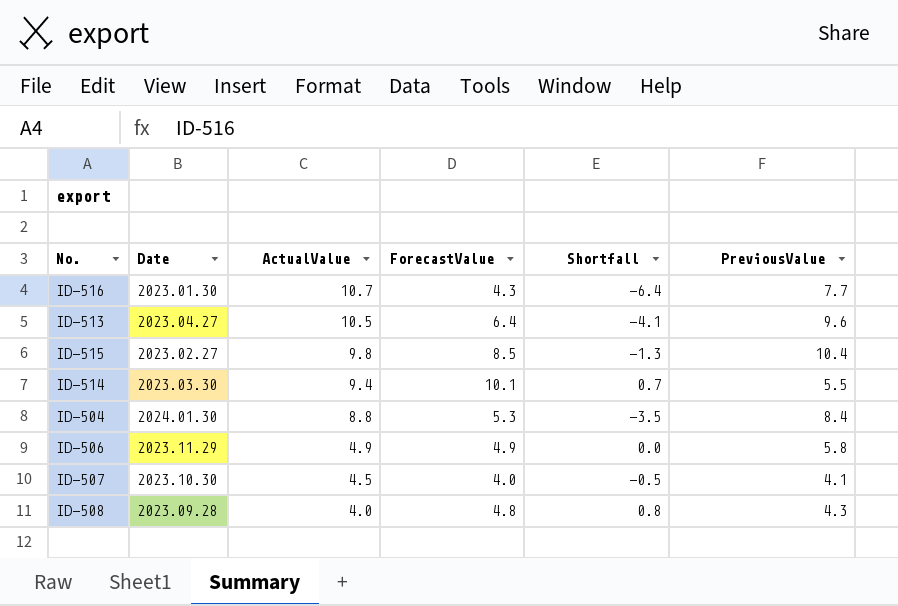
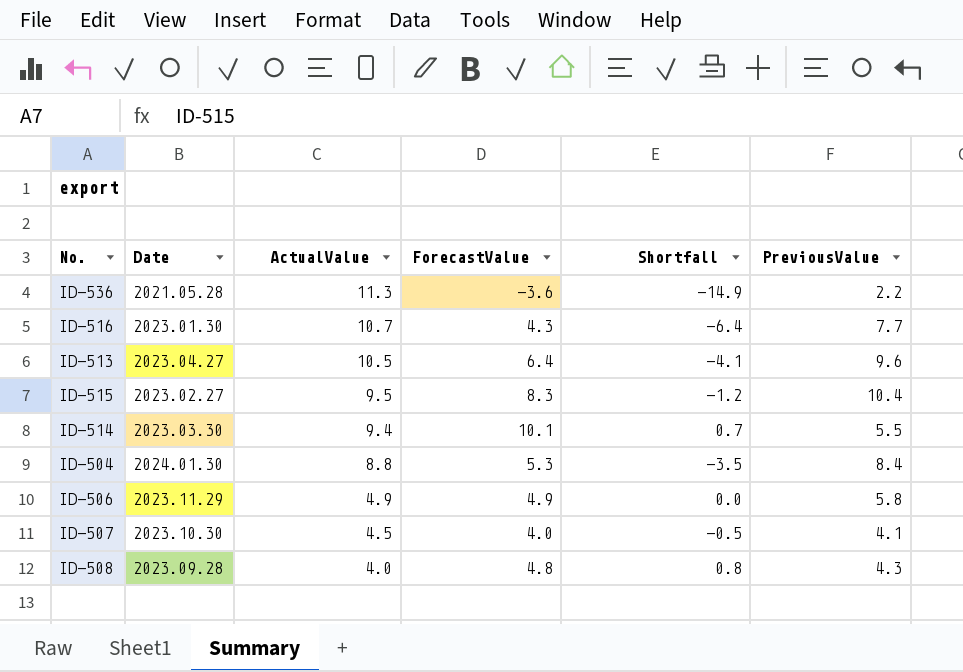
row ID-536: none -> 2021.05.28 | 11.3 | -3.6 | -14.9 | 2.2
ID-515 | ActualValue: 9.8 -> 9.5
ID-515 | ForecastValue: 8.5 -> 8.3
ID-515 | Shortfall: -1.3 -> -1.2

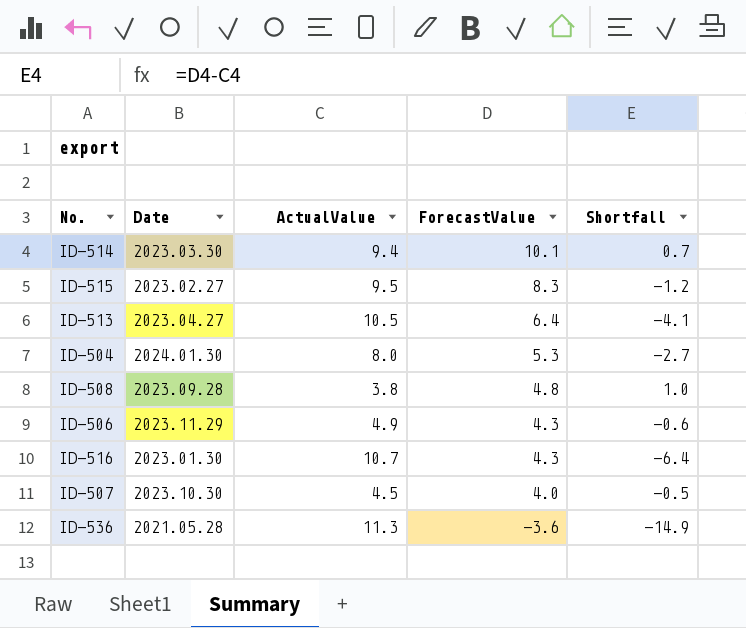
row order: ActualValue descending -> ForecastValue descending
column PreviousValue | position: 6 -> none
ID-504 | ActualValue: 8.8 -> 8.0
ID-504 | Shortfall: -3.5 -> -2.7
ID-508 | ActualValue: 4.0 -> 3.8
ID-508 | Shortfall: 0.8 -> 1.0
ID-506 | ForecastValue: 4.9 -> 4.3
ID-506 | Shortfall: 0.0 -> -0.6

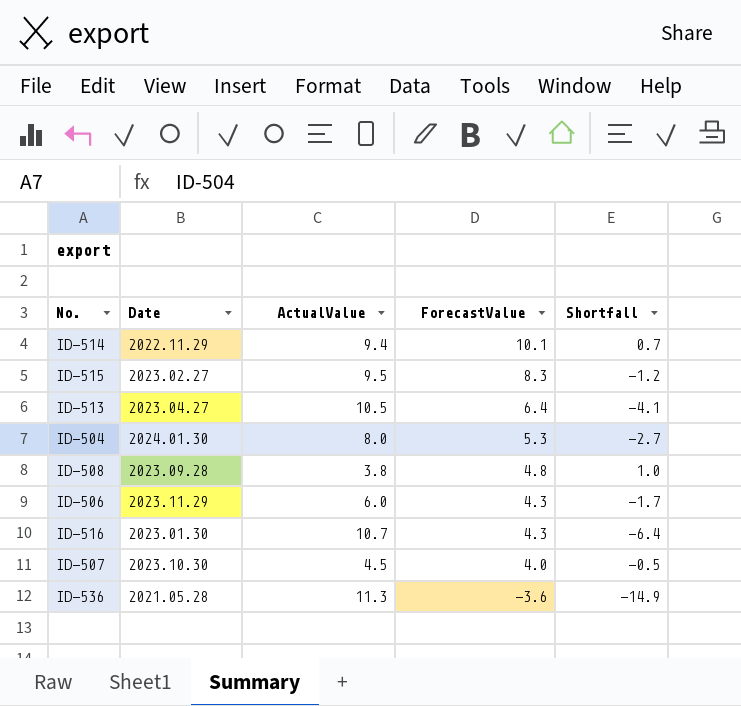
ID-514 | Date: 2023.03.30 -> 2022.11.29
ID-506 | ActualValue: 4.9 -> 6.0
ID-506 | Shortfall: -0.6 -> -1.7

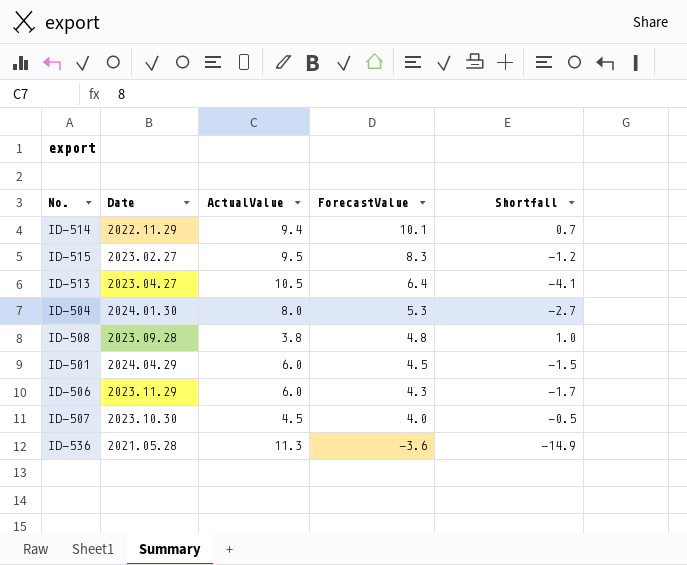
row ID-516: 2023.01.30 | 10.7 | 4.3 | -6.4 -> none
row ID-501: none -> 2024.04.29 | 6.0 | 4.5 | -1.5

